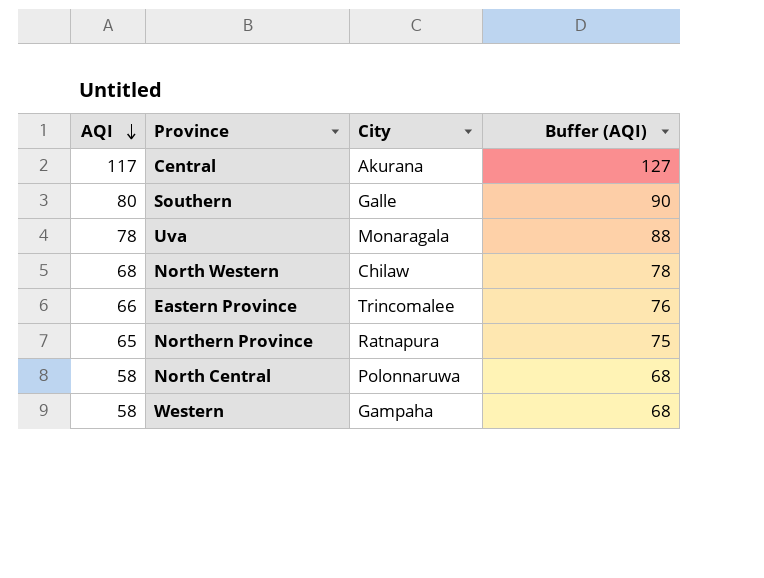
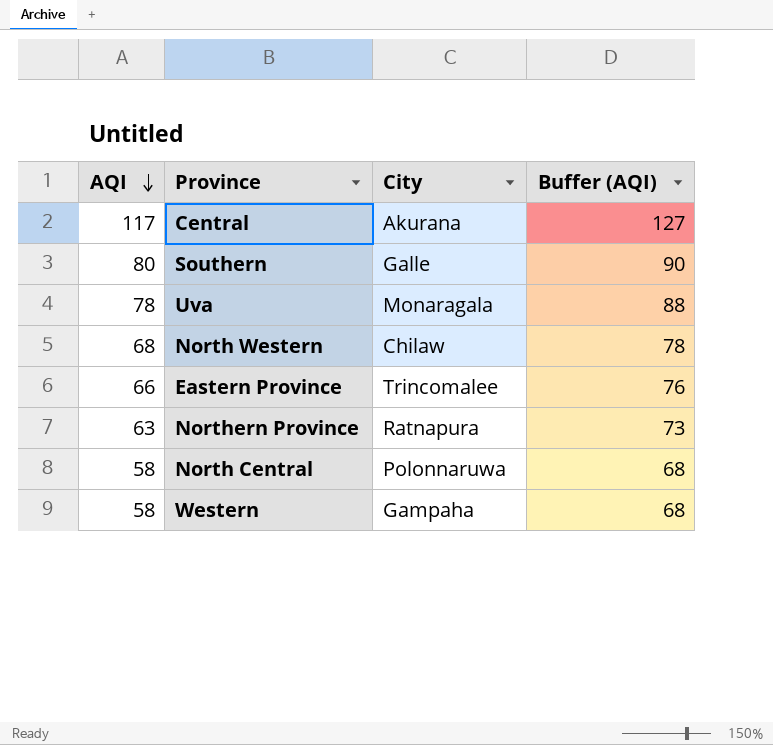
Northern Province | AQI: 65 -> 63
Northern Province | Buffer (AQI): 75 -> 73

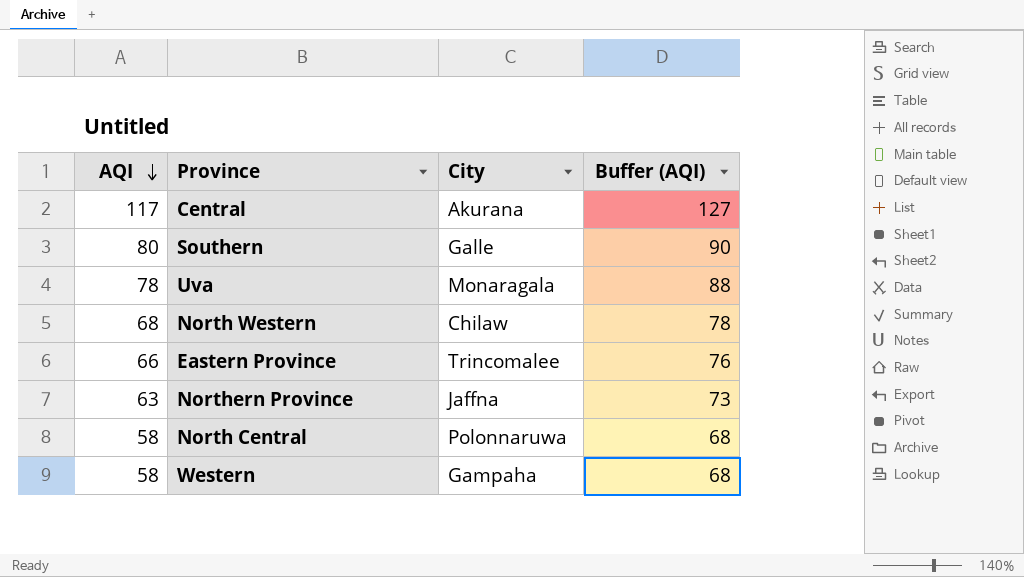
Northern Province | City: Ratnapura -> Jaffna

